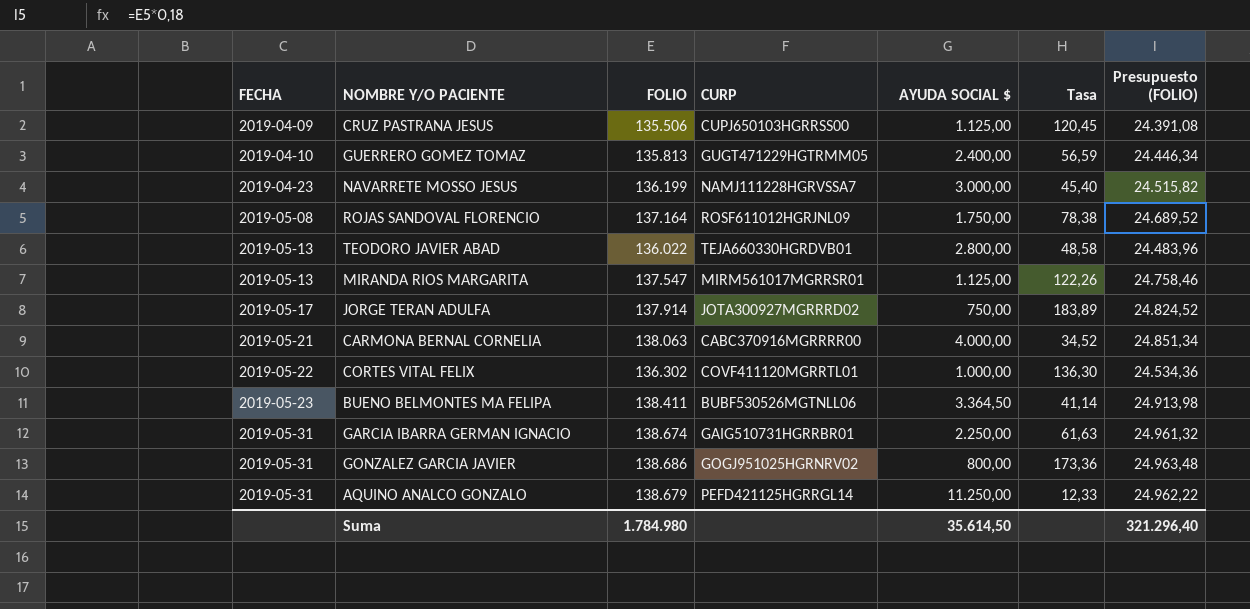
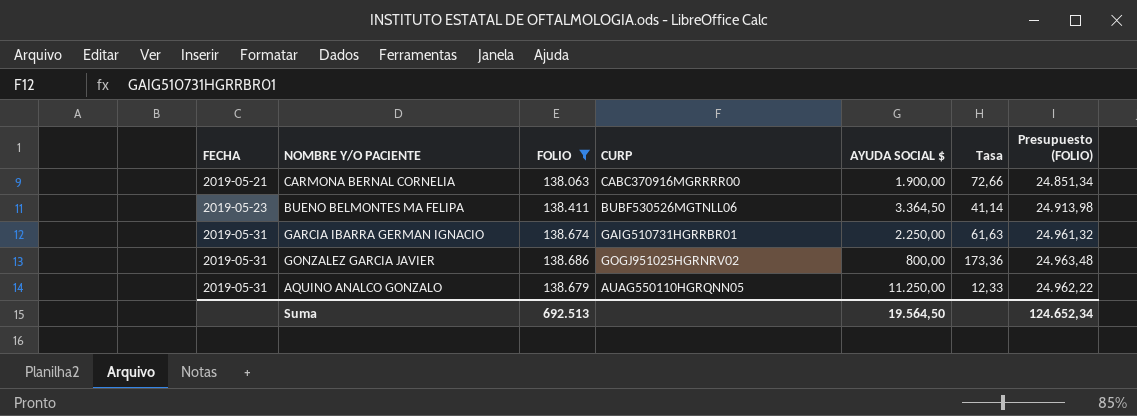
filter: none -> FOLIO >= 138.063
CARMONA BERNAL CORNELIA | AYUDA SOCIAL $: 4.000,00 -> 1.900,00
CARMONA BERNAL CORNELIA | Tasa: 34,52 -> 72,66
AQUINO ANALCO GONZALO | CURP: PEFD421125HGRRGL14 -> AUAG550110HGRQNN05
Suma | FOLIO: 1.784.980 -> 692.513
Suma | AYUDA SOCIAL $: 35.614,50 -> 19.564,50
Suma | Presupuesto (FOLIO): 321.296,40 -> 124.652,34

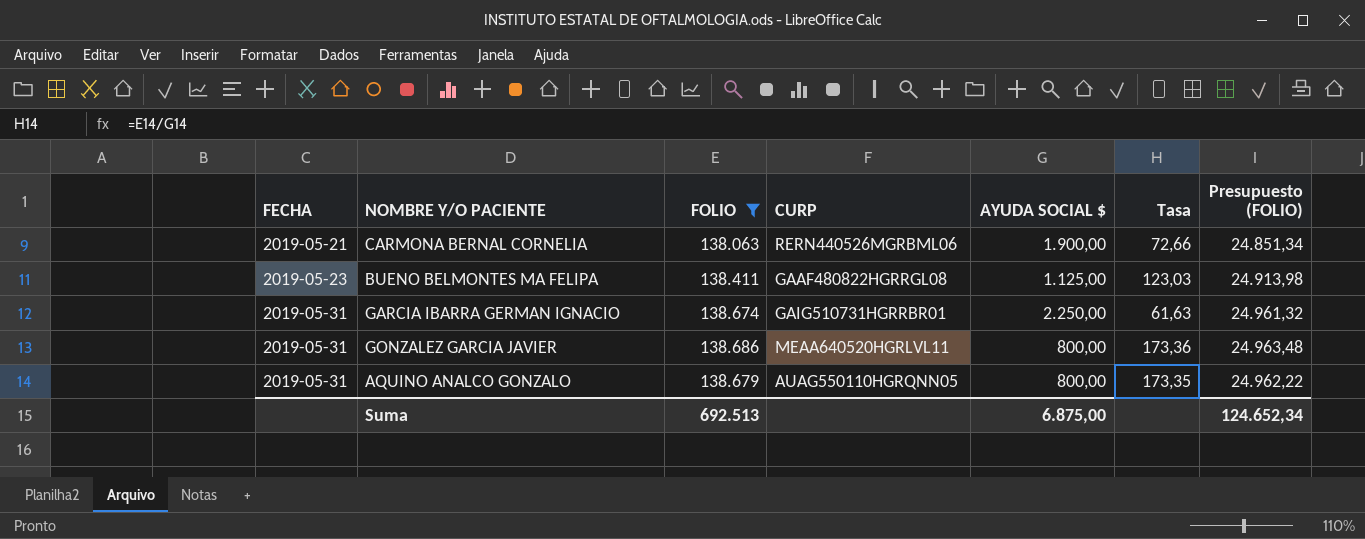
CARMONA BERNAL CORNELIA | CURP: CABC370916MGRRRR00 -> RERN440526MGRBML06
BUENO BELMONTES MA FELIPA | CURP: BUBF530526MGTNLL06 -> GAAF480822HGRRGL08
BUENO BELMONTES MA FELIPA | AYUDA SOCIAL $: 3.364,50 -> 1.125,00
BUENO BELMONTES MA FELIPA | Tasa: 41,14 -> 123,03
GONZALEZ GARCIA JAVIER | CURP: GOGJ951025HGRNRV02 -> MEAA640520HGRLVL11
AQUINO ANALCO GONZALO | AYUDA SOCIAL $: 11.250,00 -> 800,00
AQUINO ANALCO GONZALO | Tasa: 12,33 -> 173,35
Suma | AYUDA SOCIAL $: 19.564,50 -> 6.875,00

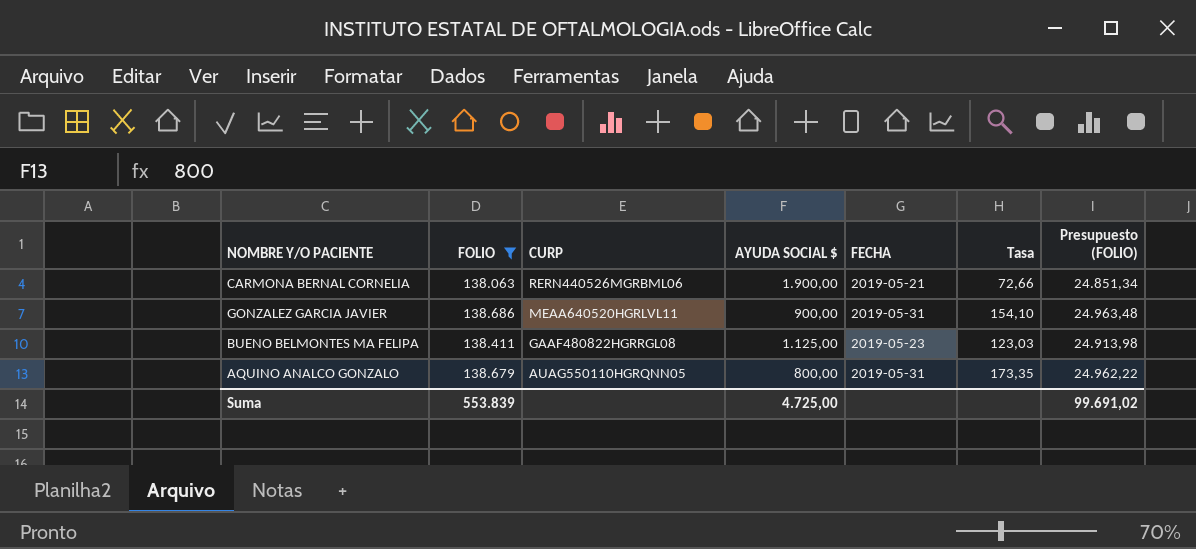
row order: FECHA ascending -> CURP descending
column FECHA | position: 1 -> 5
row GARCIA IBARRA GERMAN IGNACIO: 2019-05-31 | 138.674 | GAIG510731HGRRBR01 | 2.250,00 | 61,63 | 24.961,32 -> none
GONZALEZ GARCIA JAVIER | AYUDA SOCIAL $: 800,00 -> 900,00
GONZALEZ GARCIA JAVIER | Tasa: 173,36 -> 154,10
Suma | FOLIO: 692.513 -> 553.839
Suma | AYUDA SOCIAL $: 6.875,00 -> 4.725,00
Suma | Presupuesto (FOLIO): 124.652,34 -> 99.691,02

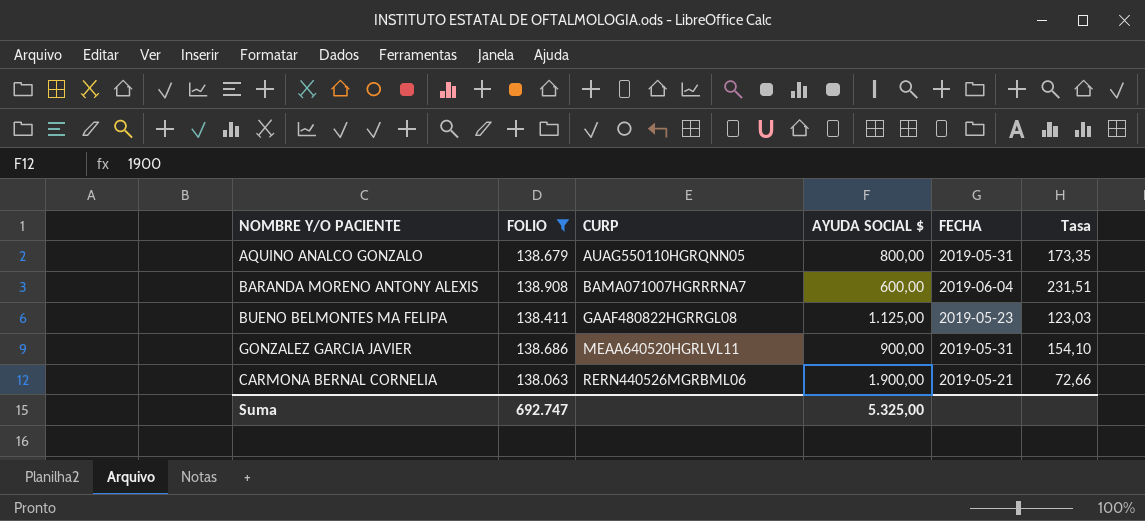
row order: CURP descending -> CURP ascending
column Presupuesto (FOLIO) | formula: [FOLIO] * 0,18 -> none
row BARANDA MORENO ANTONY ALEXIS: none -> 138.908 | BAMA071007HGRRRNA7 | 600,00 | 2019-06-04 | 231,51
Suma | FOLIO: 553.839 -> 692.747
Suma | AYUDA SOCIAL $: 4.725,00 -> 5.325,00

